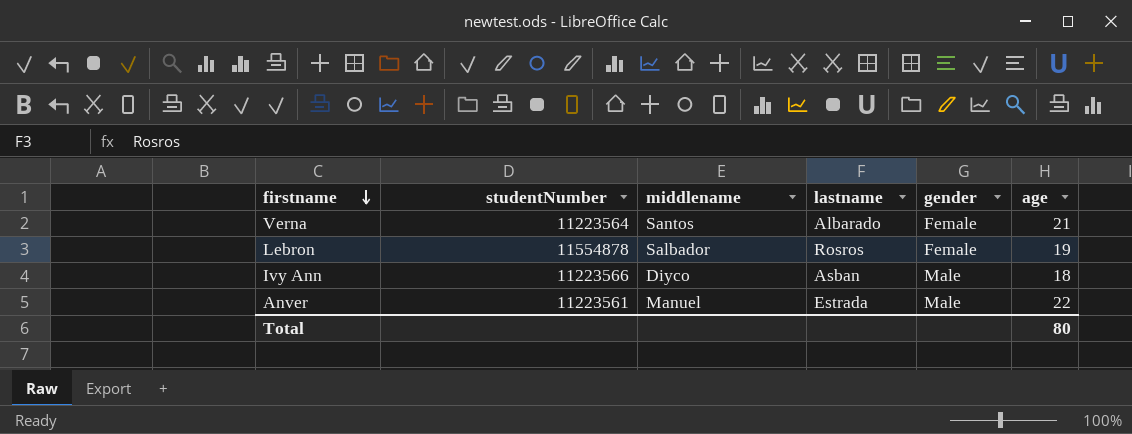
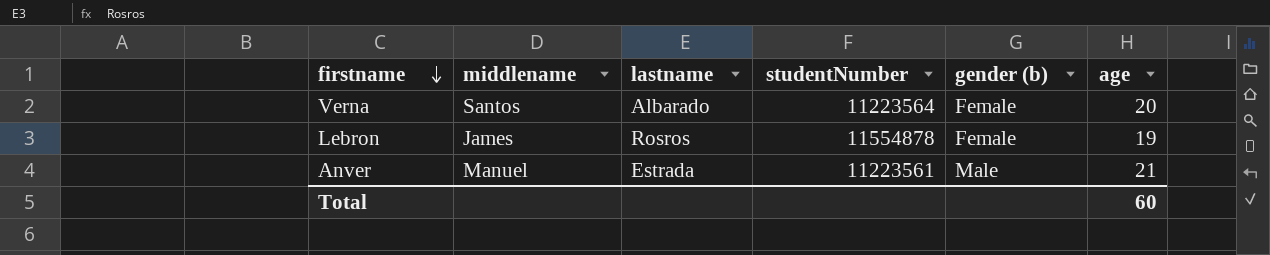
column studentNumber | position: 2 -> 4
column name: gender -> gender (b)
row Ivy Ann: 11223566 | Diyco | Asban | Male | 18 -> none
Verna | age: 21 -> 20
Lebron | middlename: Salbador -> James
Anver | age: 22 -> 21
Total | age: 80 -> 60

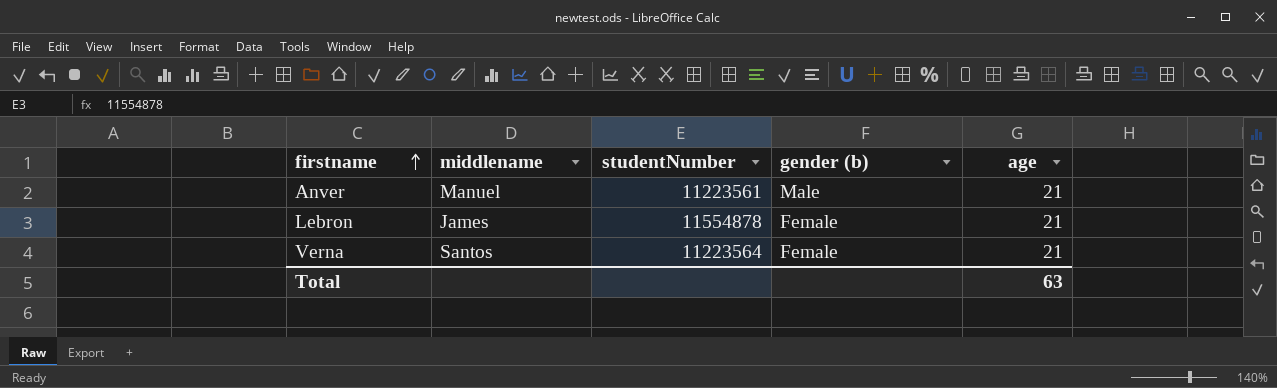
row order: firstname descending -> firstname ascending
column lastname | position: 3 -> none
Lebron | age: 19 -> 21
Verna | age: 20 -> 21
Total | age: 60 -> 63

